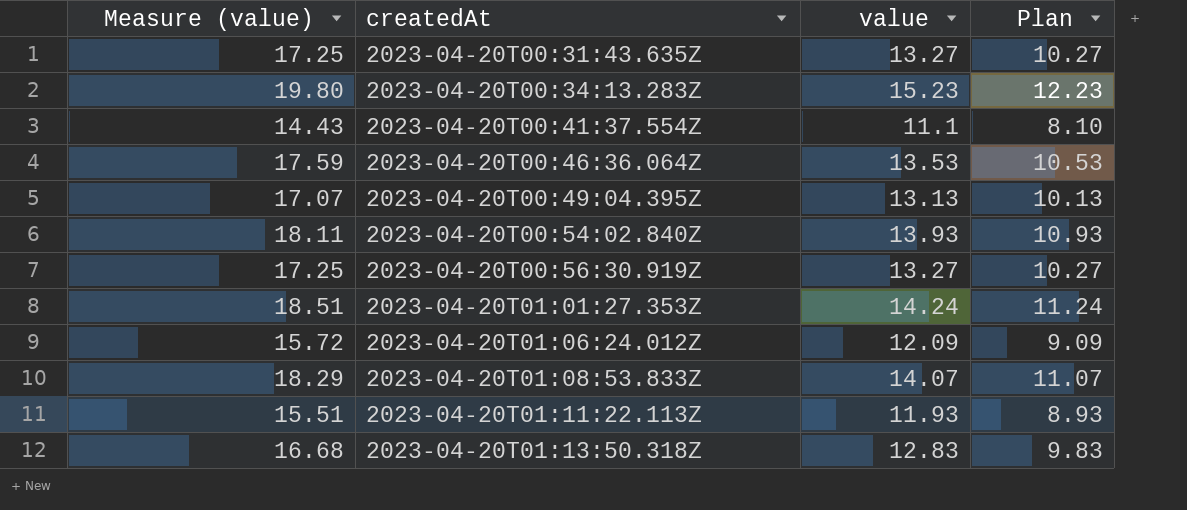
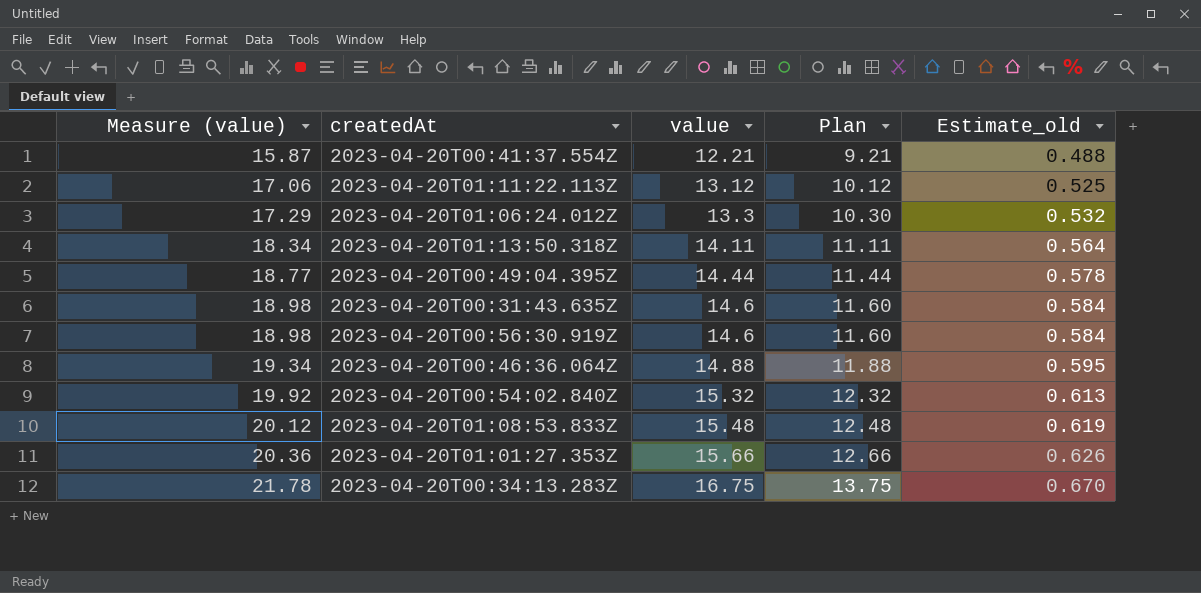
row order: createdAt ascending -> Measure (value) ascending
column Estimate_old | formula: none -> [value] * 0.04
2023-04-20T00:41:37.554Z | Measure (value): 14.43 -> 15.87
2023-04-20T00:41:37.554Z | value: 11.1 -> 12.21
2023-04-20T00:41:37.554Z | Plan: 8.10 -> 9.21
2023-04-20T01:11:22.113Z | Measure (value): 15.51 -> 17.06
2023-04-20T01:11:22.113Z | value: 11.93 -> 13.12
2023-04-20T01:11:22.113Z | Plan: 8.93 -> 10.12
2023-04-20T01:06:24.012Z | Measure (value): 15.72 -> 17.29
2023-04-20T01:06:24.012Z | value: 12.09 -> 13.3
2023-04-20T01:06:24.012Z | Plan: 9.09 -> 10.30
2023-04-20T01:13:50.318Z | Measure (value): 16.68 -> 18.34
2023-04-20T01:13:50.318Z | value: 12.83 -> 14.11
2023-04-20T01:13:50.318Z | Plan: 9.83 -> 11.11
2023-04-20T00:49:04.395Z | Measure (value): 17.07 -> 18.77
2023-04-20T00:49:04.395Z | value: 13.13 -> 14.44
2023-04-20T00:49:04.395Z | Plan: 10.13 -> 11.44
2023-04-20T00:31:43.635Z | Measure (value): 17.25 -> 18.98
2023-04-20T00:31:43.635Z | value: 13.27 -> 14.6
2023-04-20T00:31:43.635Z | Plan: 10.27 -> 11.60
2023-04-20T00:56:30.919Z | Measure (value): 17.25 -> 18.98
2023-04-20T00:56:30.919Z | value: 13.27 -> 14.6
2023-04-20T00:56:30.919Z | Plan: 10.27 -> 11.60
2023-04-20T00:46:36.064Z | Measure (value): 17.59 -> 19.34
2023-04-20T00:46:36.064Z | value: 13.53 -> 14.88
2023-04-20T00:46:36.064Z | Plan: 10.53 -> 11.88
2023-04-20T00:54:02.840Z | Measure (value): 18.11 -> 19.92
2023-04-20T00:54:02.840Z | value: 13.93 -> 15.32
2023-04-20T00:54:02.840Z | Plan: 10.93 -> 12.32
2023-04-20T01:08:53.833Z | Measure (value): 18.29 -> 20.12
2023-04-20T01:08:53.833Z | value: 14.07 -> 15.48
2023-04-20T01:08:53.833Z | Plan: 11.07 -> 12.48
2023-04-20T01:01:27.353Z | Measure (value): 18.51 -> 20.36
2023-04-20T01:01:27.353Z | value: 14.24 -> 15.66
2023-04-20T01:01:27.353Z | Plan: 11.24 -> 12.66
2023-04-20T00:34:13.283Z | Measure (value): 19.80 -> 21.78
2023-04-20T00:34:13.283Z | value: 15.23 -> 16.75
2023-04-20T00:34:13.283Z | Plan: 12.23 -> 13.75

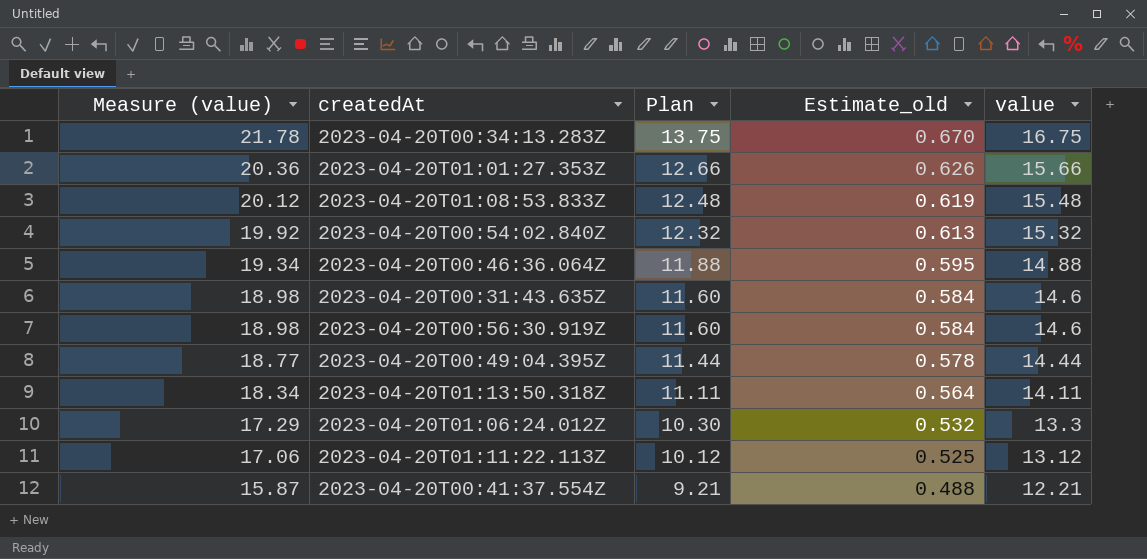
row order: Measure (value) ascending -> Measure (value) descending
column value | position: 3 -> 5

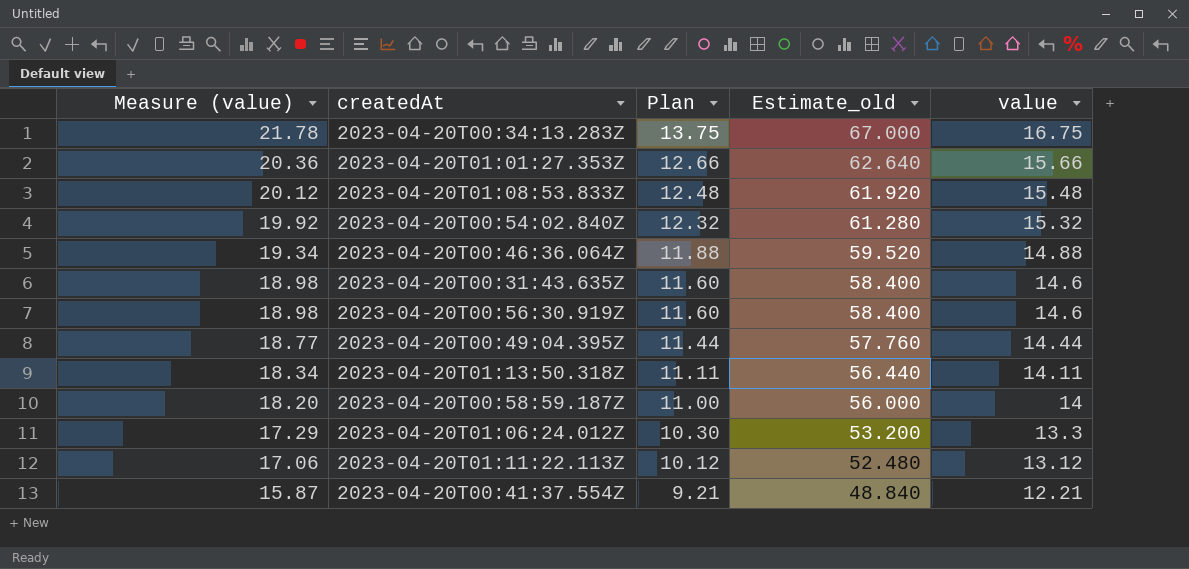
column Estimate_old | formula: [value] * 0.04 -> [value] * 4
row 2023-04-20T00:58:59.187Z: none -> 18.20 | 11.00 | 56.000 | 14

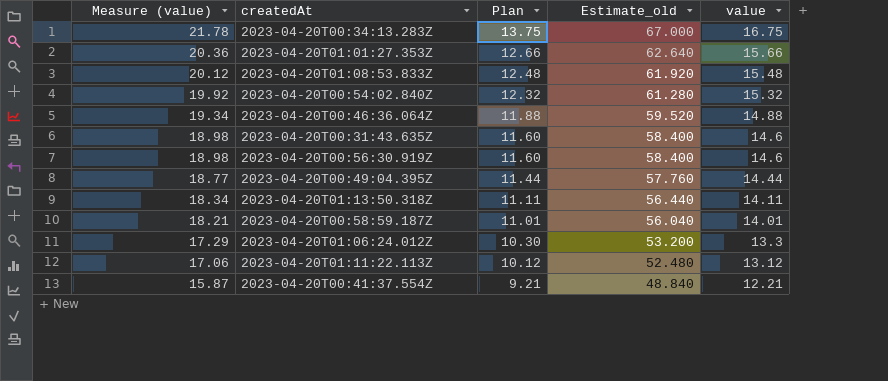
2023-04-20T00:58:59.187Z | Measure (value): 18.20 -> 18.21
2023-04-20T00:58:59.187Z | Plan: 11.00 -> 11.01
2023-04-20T00:58:59.187Z | Estimate_old: 56.000 -> 56.040
2023-04-20T00:58:59.187Z | value: 14 -> 14.01

